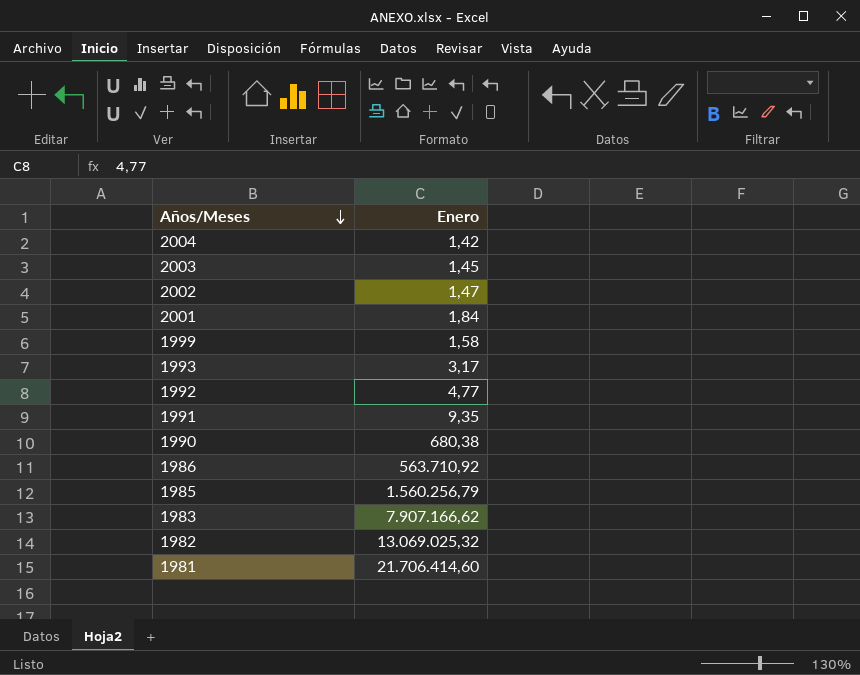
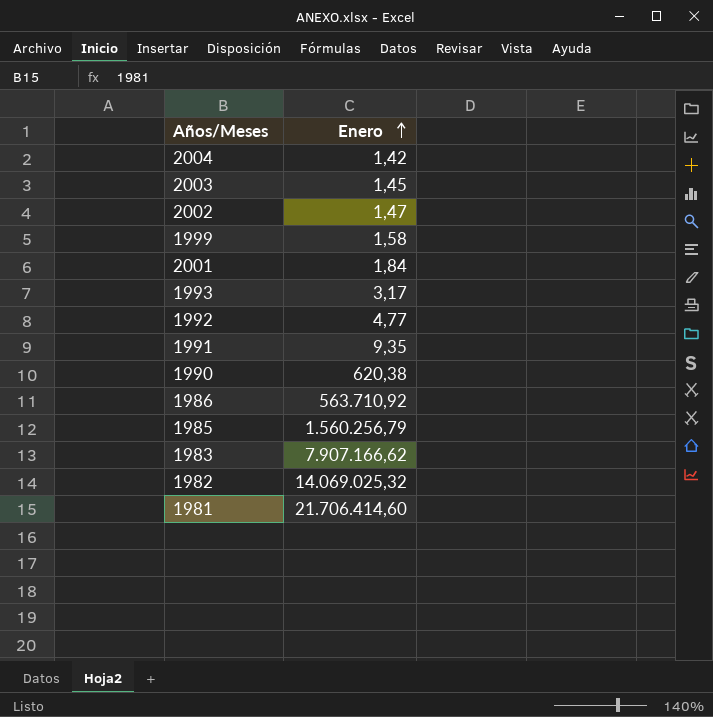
row order: Años/Meses descending -> Enero ascending
1990 | Enero: 680,38 -> 620,38
1982 | Enero: 13.069.025,32 -> 14.069.025,32

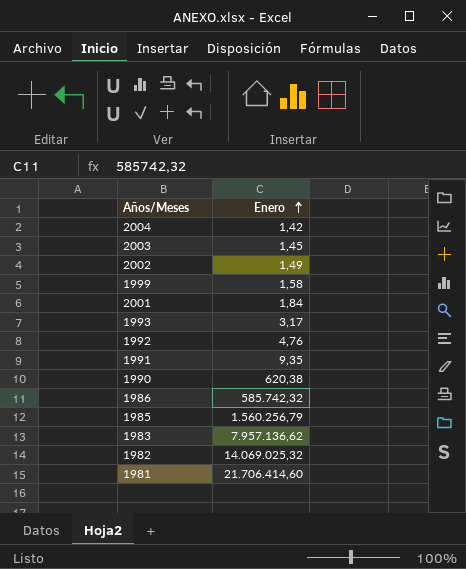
2002 | Enero: 1,47 -> 1,49
1992 | Enero: 4,77 -> 4,76
1986 | Enero: 563.710,92 -> 585.742,32
1983 | Enero: 7.907.166,62 -> 7.957.136,62

